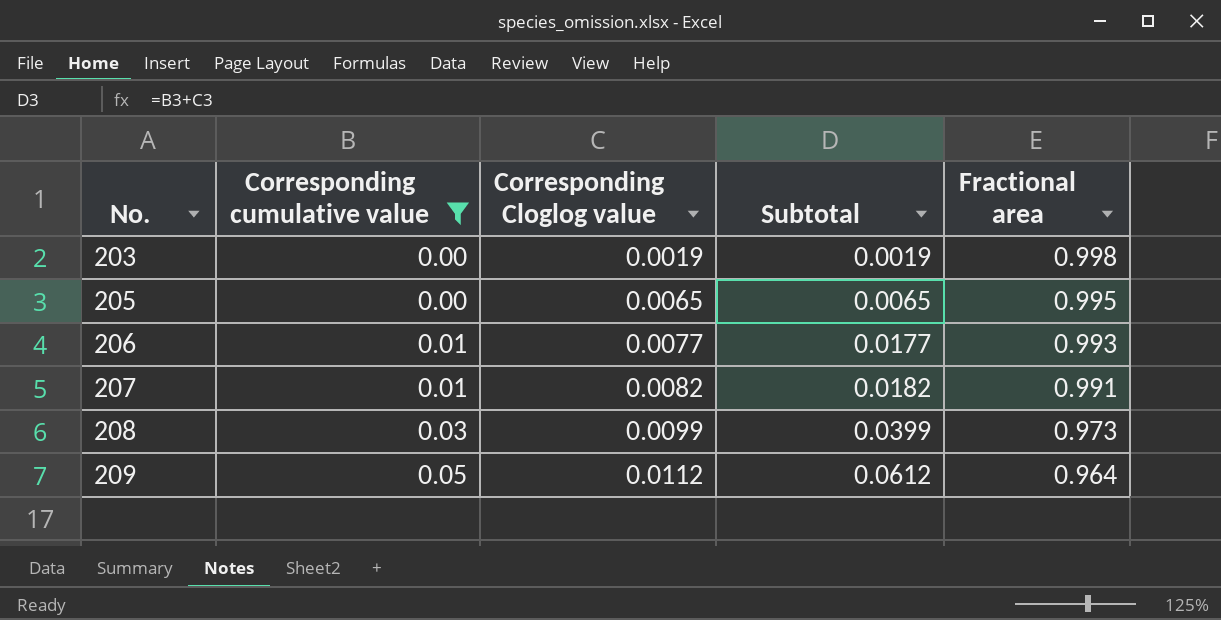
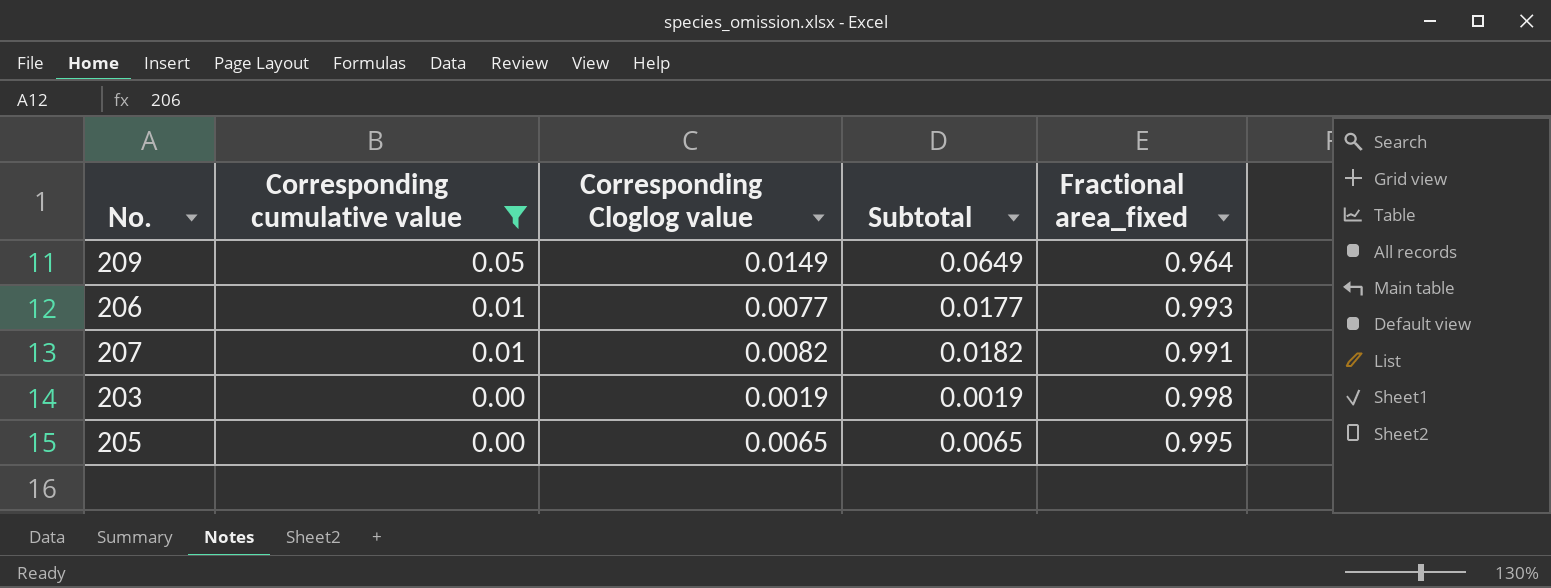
row order: No. ascending -> Corresponding cumulative value descending
column name: Fractional area -> Fractional area_fixed
row 208: 0.03 | 0.0099 | 0.0399 | 0.973 -> none
209 | Corresponding Cloglog value: 0.0112 -> 0.0149
209 | Subtotal: 0.0612 -> 0.0649

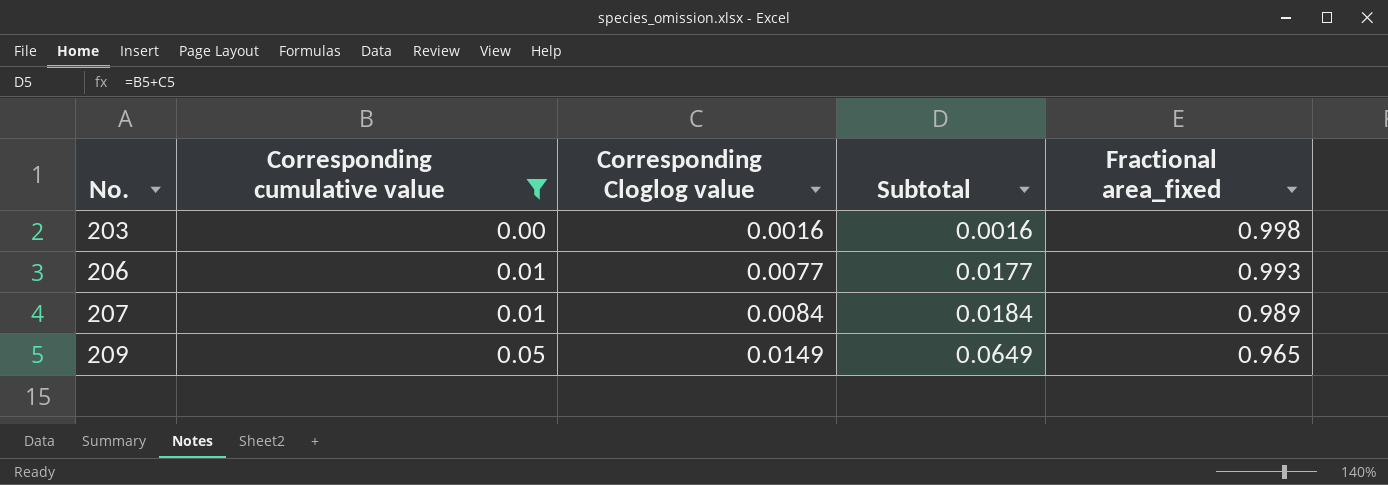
row order: Corresponding cumulative value descending -> No. ascending
row 205: 0.00 | 0.0065 | 0.0065 | 0.995 -> none
203 | Corresponding Cloglog value: 0.0019 -> 0.0016
203 | Subtotal: 0.0019 -> 0.0016
207 | Corresponding Cloglog value: 0.0082 -> 0.0084
207 | Subtotal: 0.0182 -> 0.0184
207 | Fractional area_fixed: 0.991 -> 0.989
209 | Fractional area_fixed: 0.964 -> 0.965

